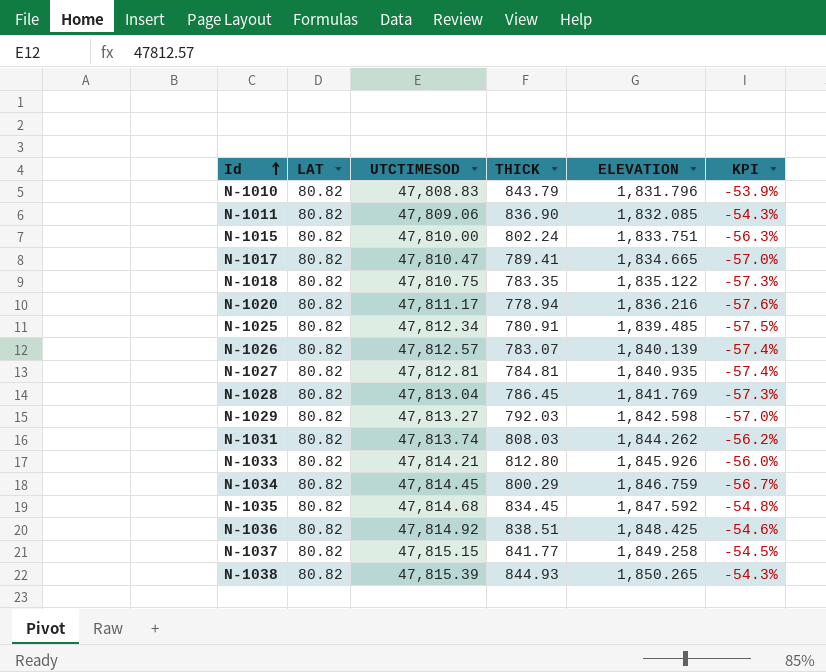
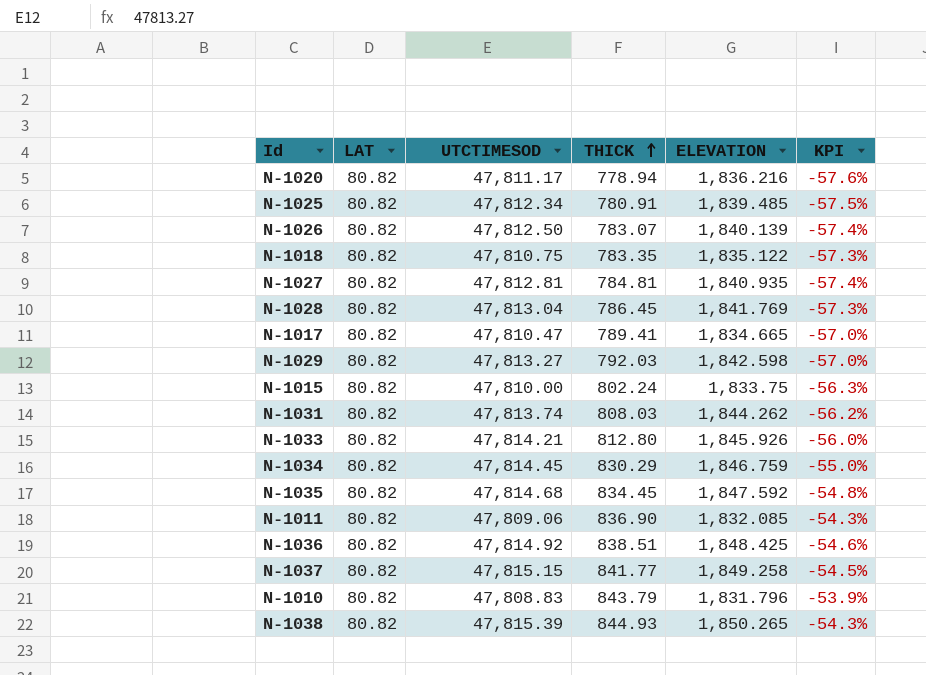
row order: Id ascending -> THICK ascending
N-1026 | UTCTIMESOD: 47,812.57 -> 47,812.50
N-1015 | ELEVATION: 1,833.751 -> 1,833.75
N-1034 | THICK: 800.29 -> 830.29
N-1034 | KPI: -56.7% -> -55.0%

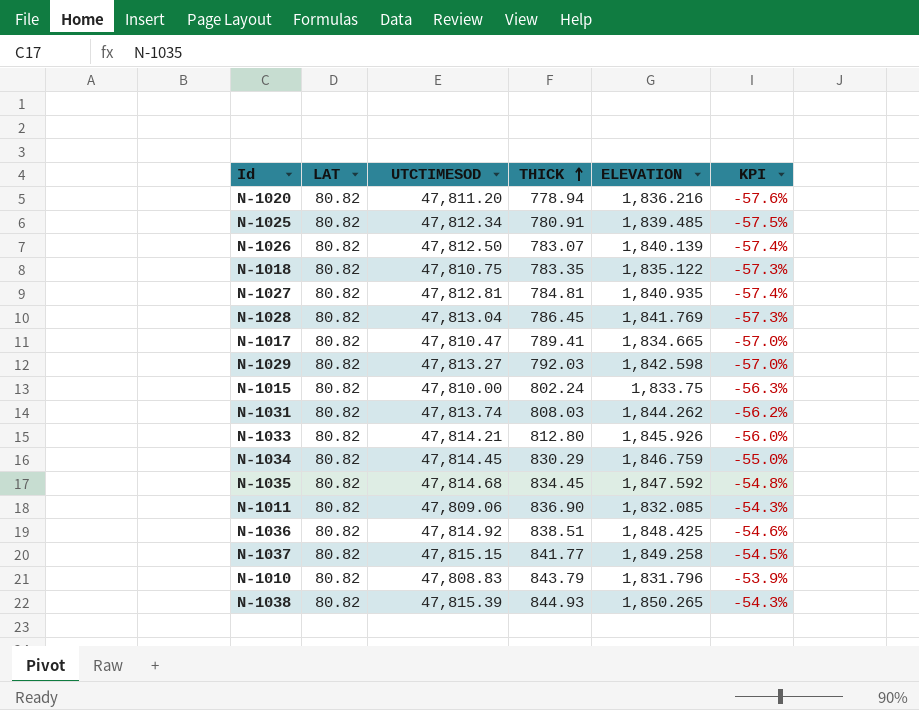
N-1020 | UTCTIMESOD: 47,811.17 -> 47,811.20

